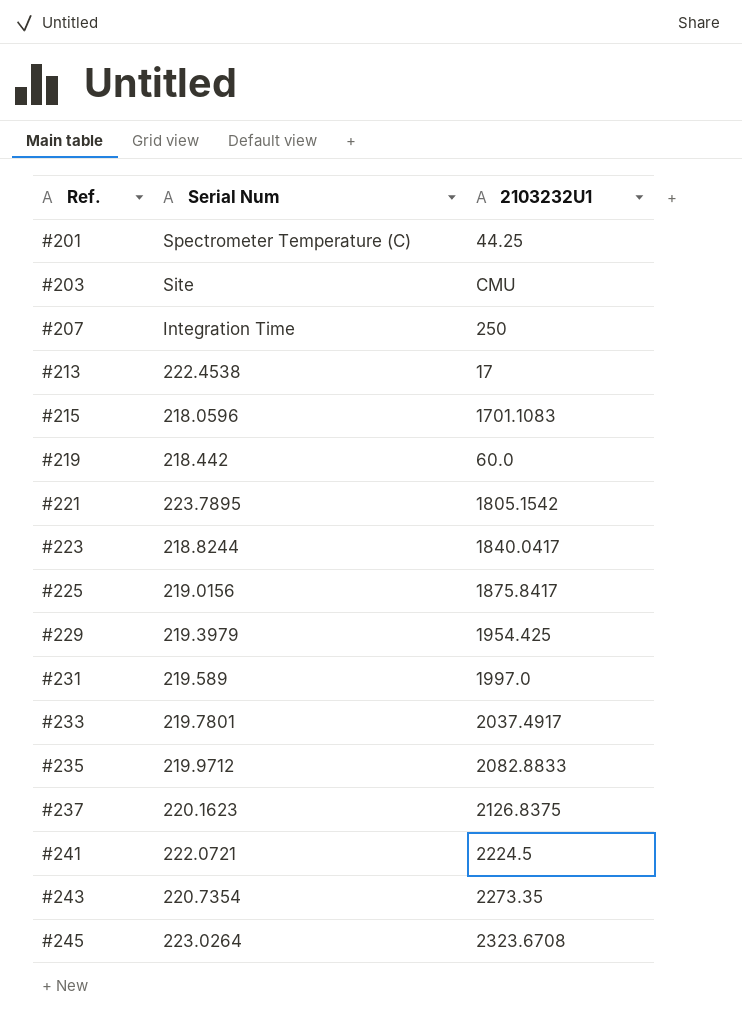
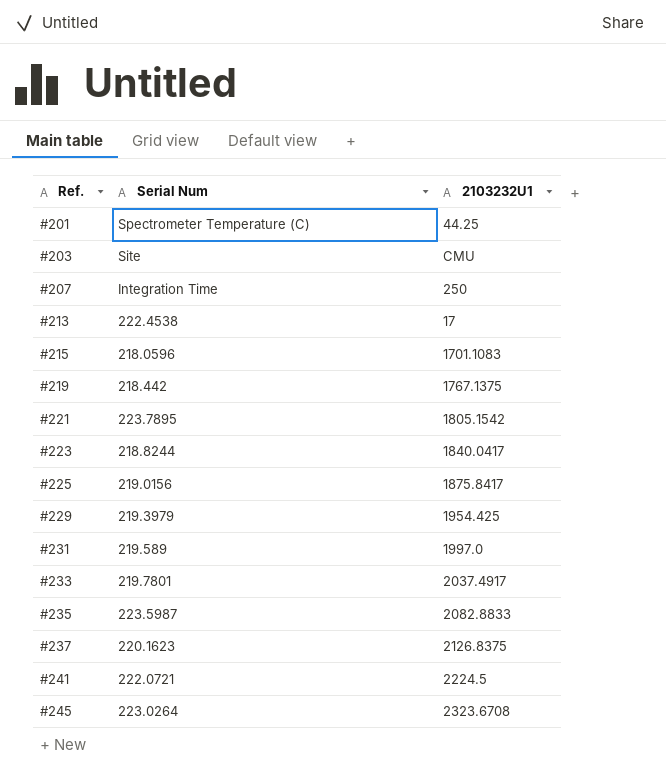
row #243: 220.7354 | 2273.35 -> none
#219 | 2103232U1: 60.0 -> 1767.1375
#235 | Serial Num: 219.9712 -> 223.5987

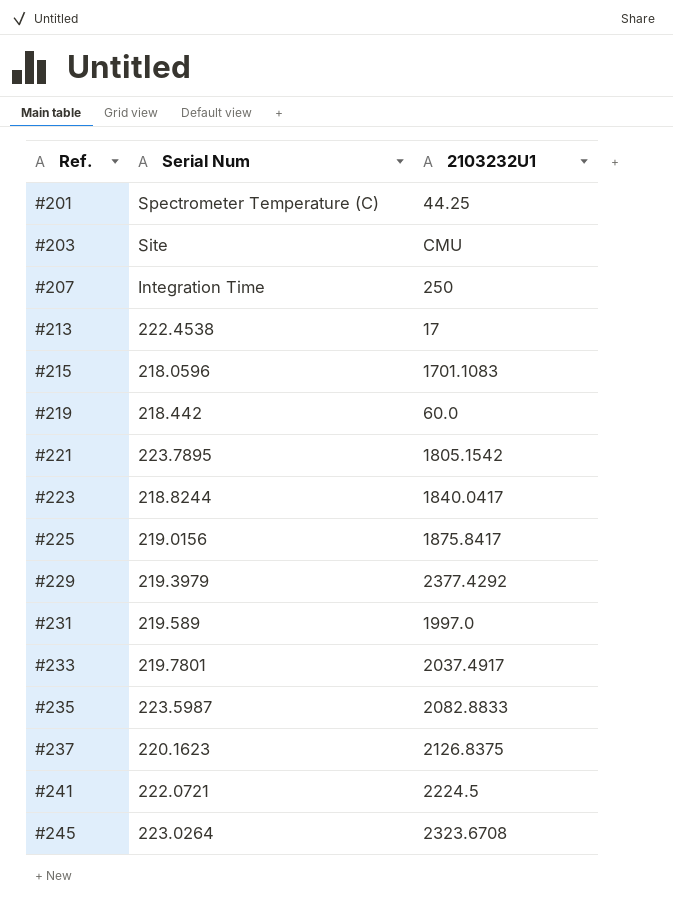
#219 | 2103232U1: 1767.1375 -> 60.0
#229 | 2103232U1: 1954.425 -> 2377.4292

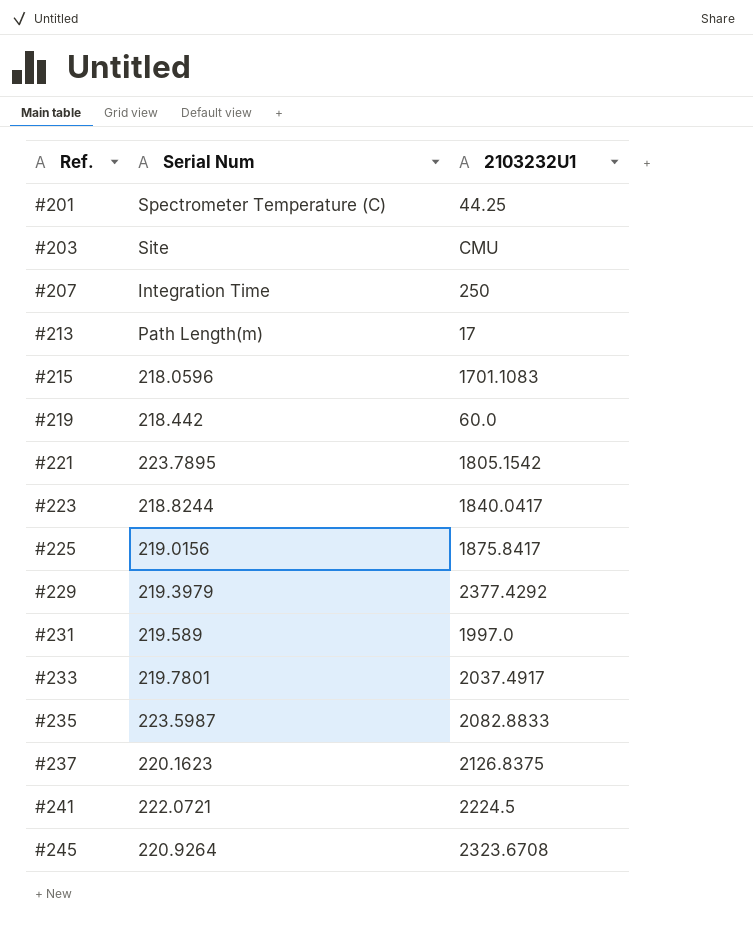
#213 | Serial Num: 222.4538 -> Path Length(m)
#245 | Serial Num: 223.0264 -> 220.9264

